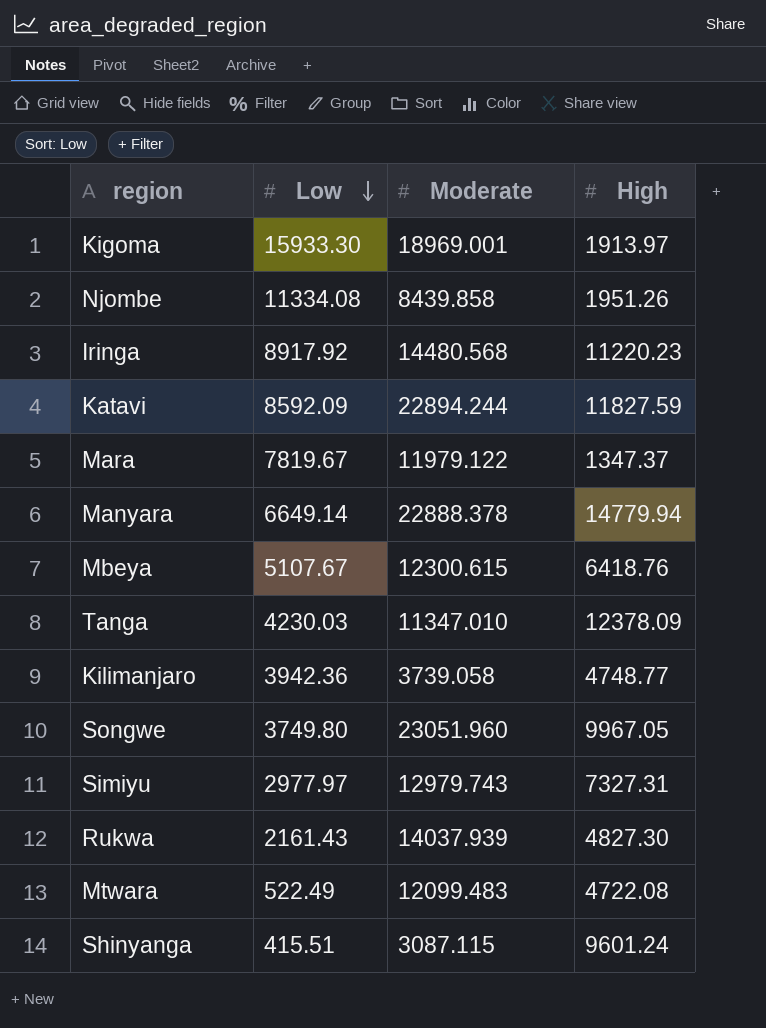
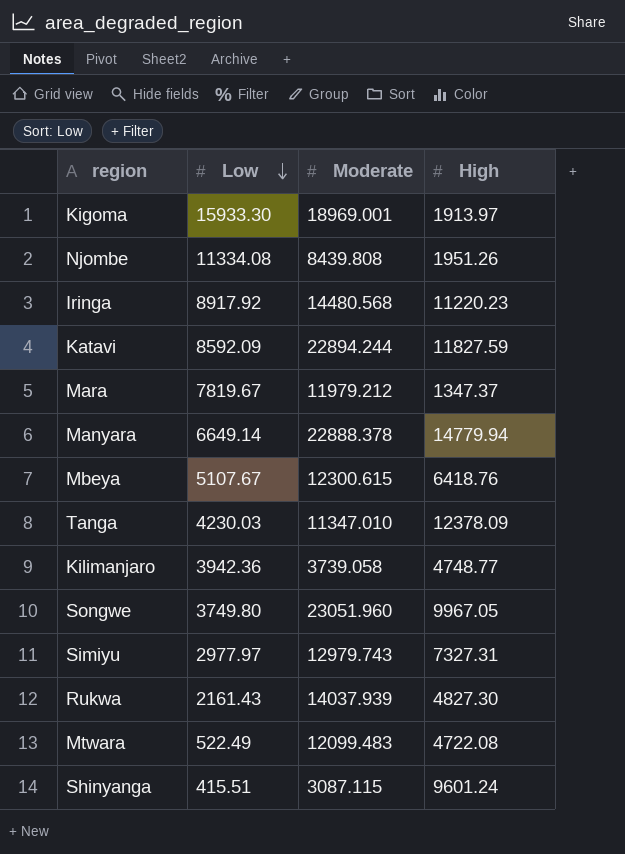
Njombe | Moderate: 8439.858 -> 8439.808
Mara | Moderate: 11979.122 -> 11979.212

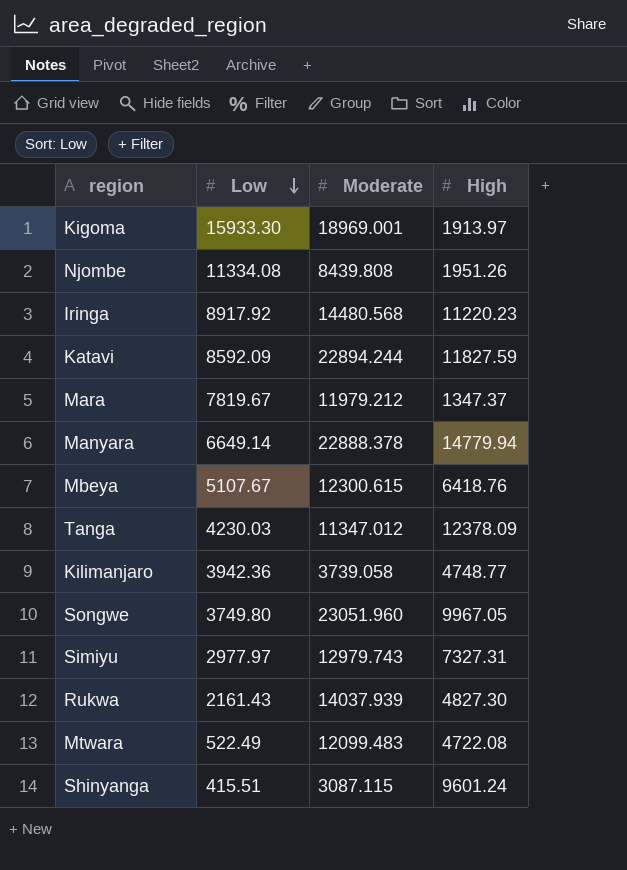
Tanga | Moderate: 11347.010 -> 11347.012

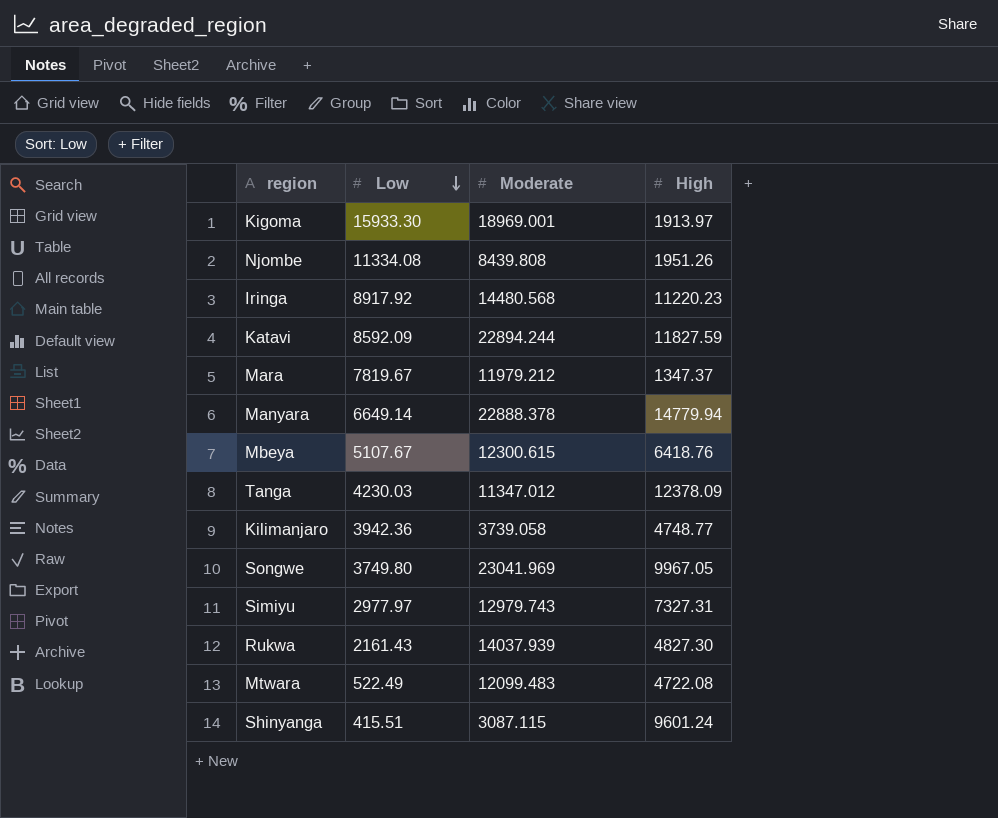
Songwe | Moderate: 23051.960 -> 23041.969

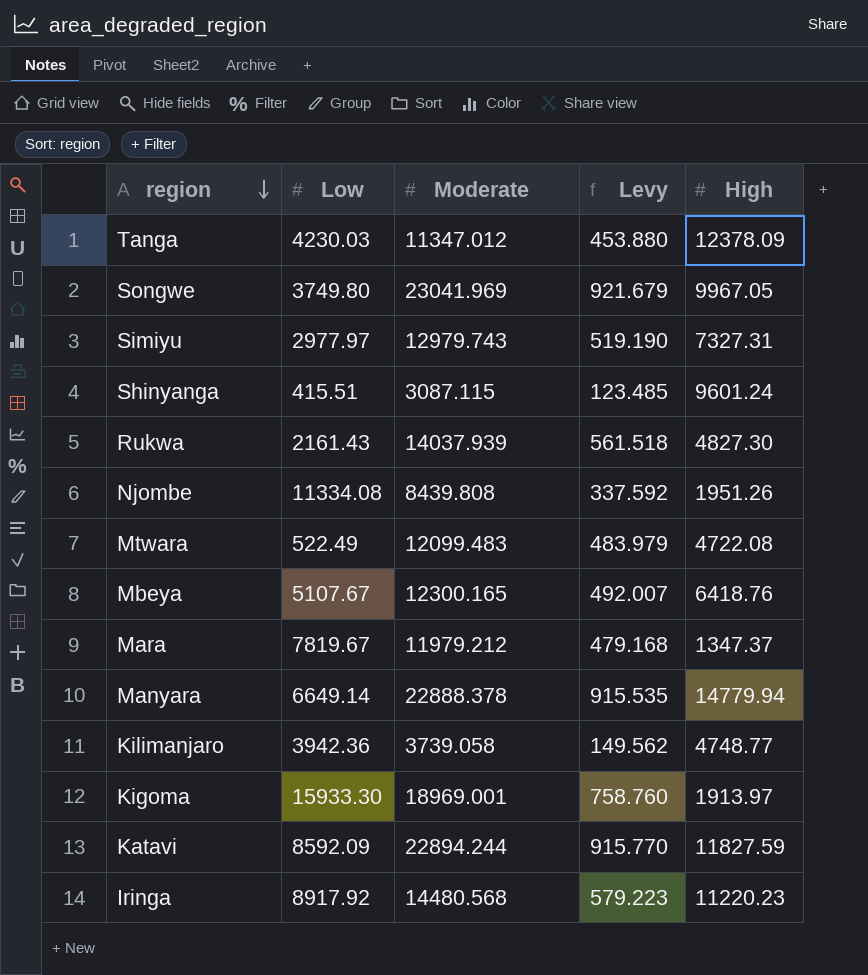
row order: Low descending -> region descending
column Levy | formula: none -> [Moderate] * 0.04
Mbeya | Moderate: 12300.615 -> 12300.165

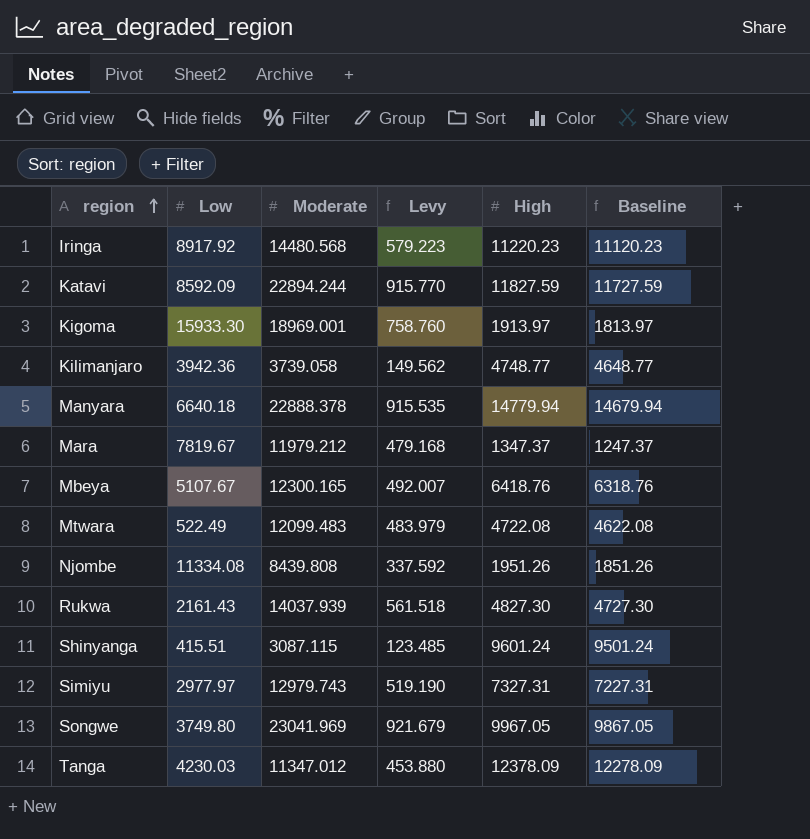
row order: region descending -> region ascending
column Baseline | formula: none -> [High] - 100
Manyara | Low: 6649.14 -> 6640.18

